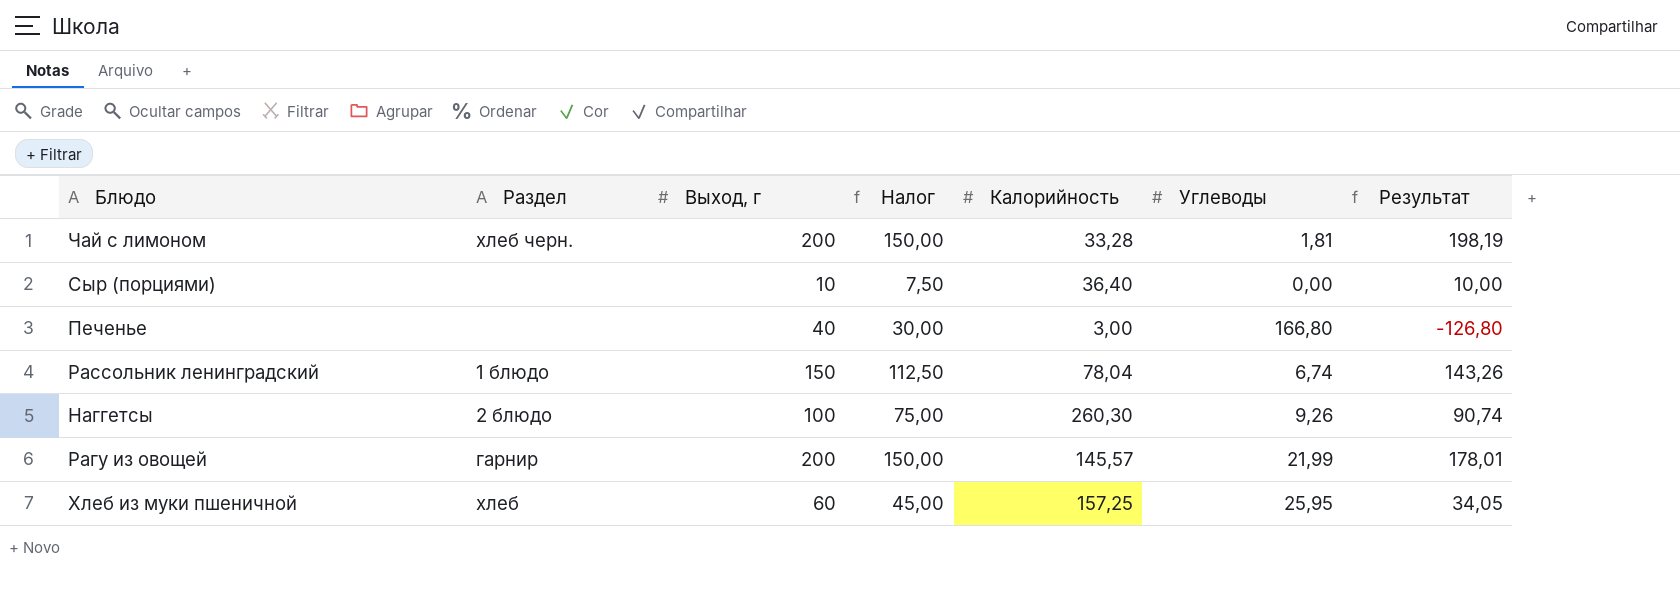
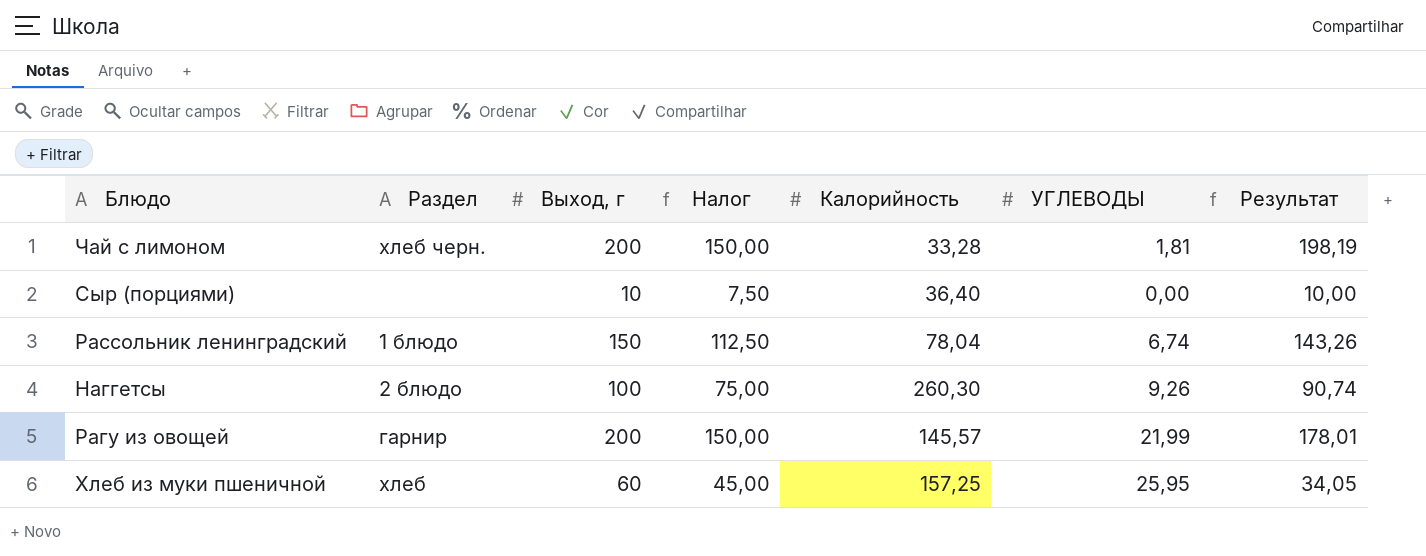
column name: Углеводы -> УГЛЕВОДЫ
row Печенье: none | 40 | 30,00 | 3,00 | 166,80 | -126,80 -> none

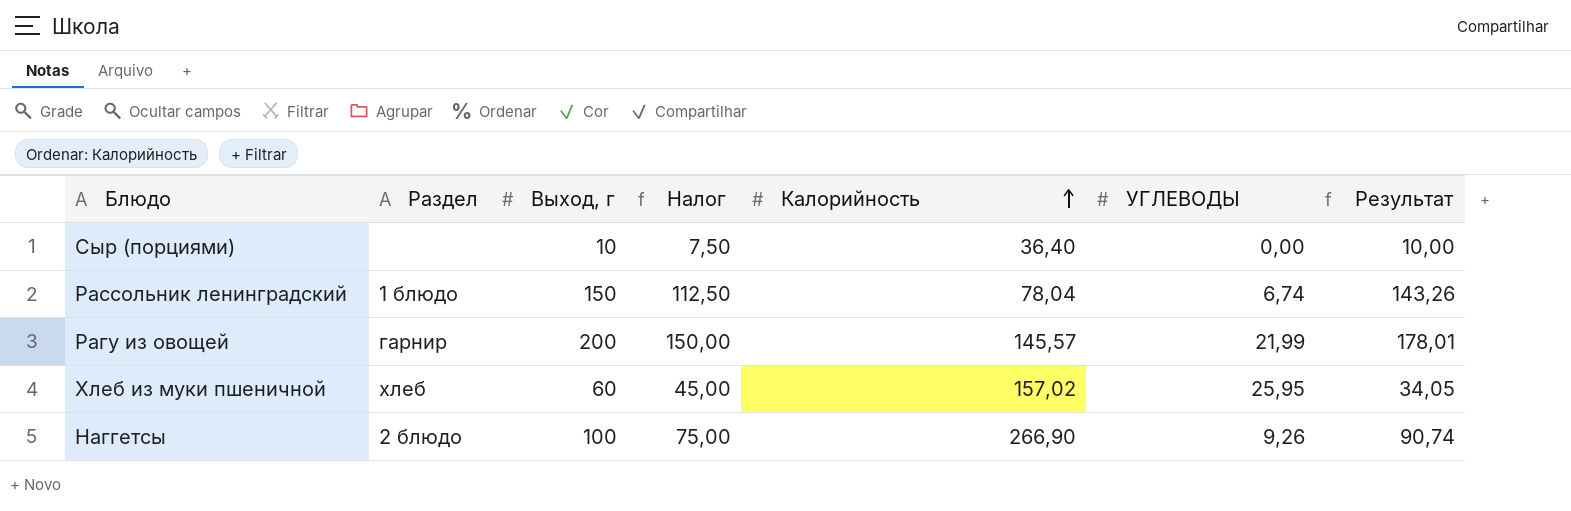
row order: none -> Калорийность ascending
row Чай с лимоном: хлеб черн. | 200 | 150,00 | 33,28 | 1,81 | 198,19 -> none
Хлеб из муки пшеничной | Калорийность: 157,25 -> 157,02
Наггетсы | Калорийность: 260,30 -> 266,90

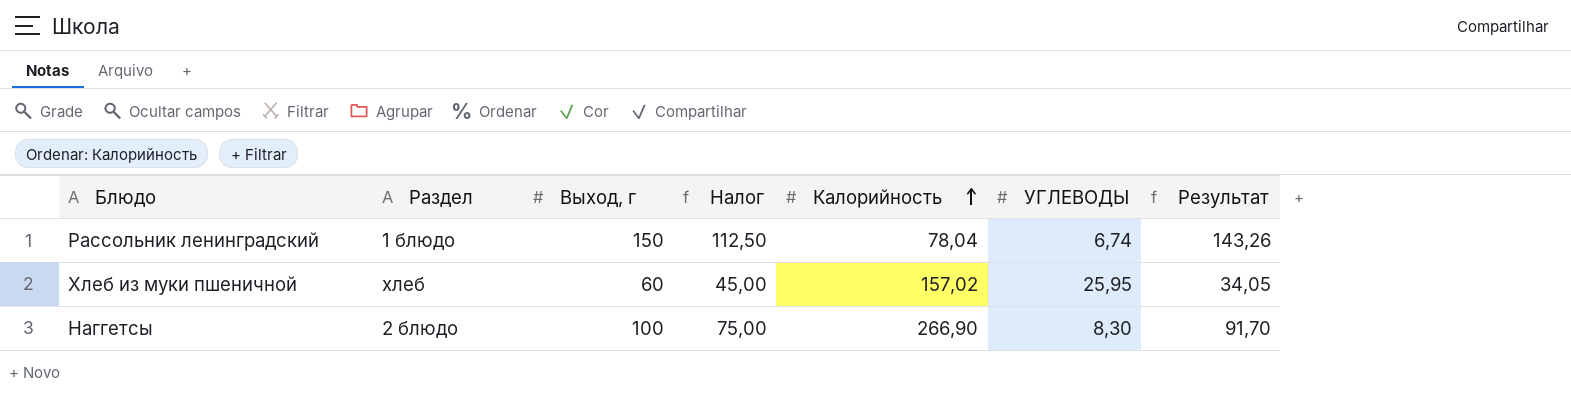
row Сыр (порциями): none | 10 | 7,50 | 36,40 | 0,00 | 10,00 -> none
row Рагу из овощей: гарнир | 200 | 150,00 | 145,57 | 21,99 | 178,01 -> none
Наггетсы | УГЛЕВОДЫ: 9,26 -> 8,30
Наггетсы | Результат: 90,74 -> 91,70

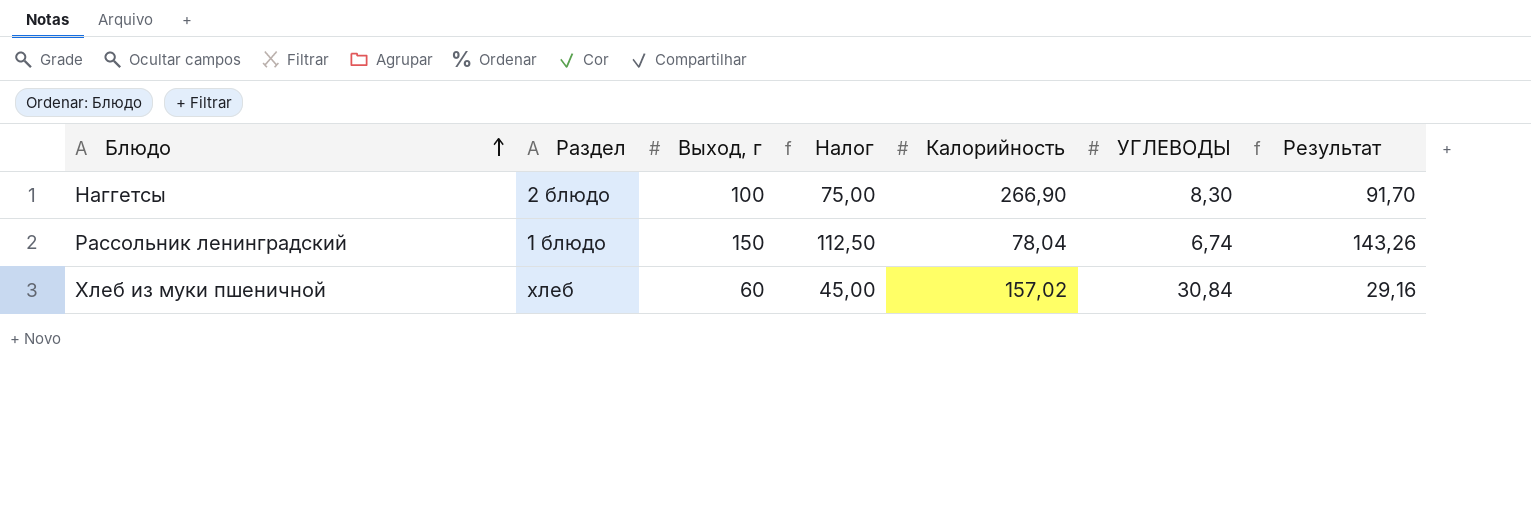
row order: Калорийность ascending -> Блюдо ascending
Хлеб из муки пшеничной | УГЛЕВОДЫ: 25,95 -> 30,84
Хлеб из муки пшеничной | Результат: 34,05 -> 29,16

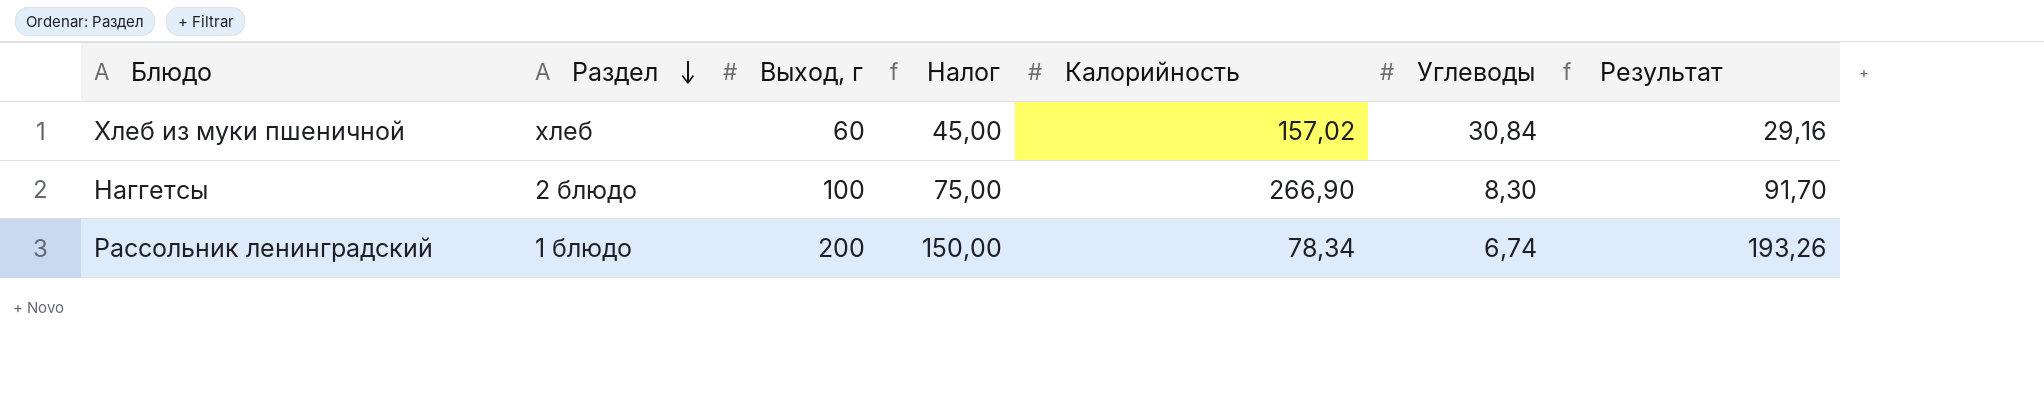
row order: Блюдо ascending -> Раздел descending
column name: УГЛЕВОДЫ -> Углеводы
Рассольник ленинградский | Выход, г: 150 -> 200
Рассольник ленинградский | Налог: 112,50 -> 150,00
Рассольник ленинградский | Калорийность: 78,04 -> 78,34
Рассольник ленинградский | Результат: 143,26 -> 193,26

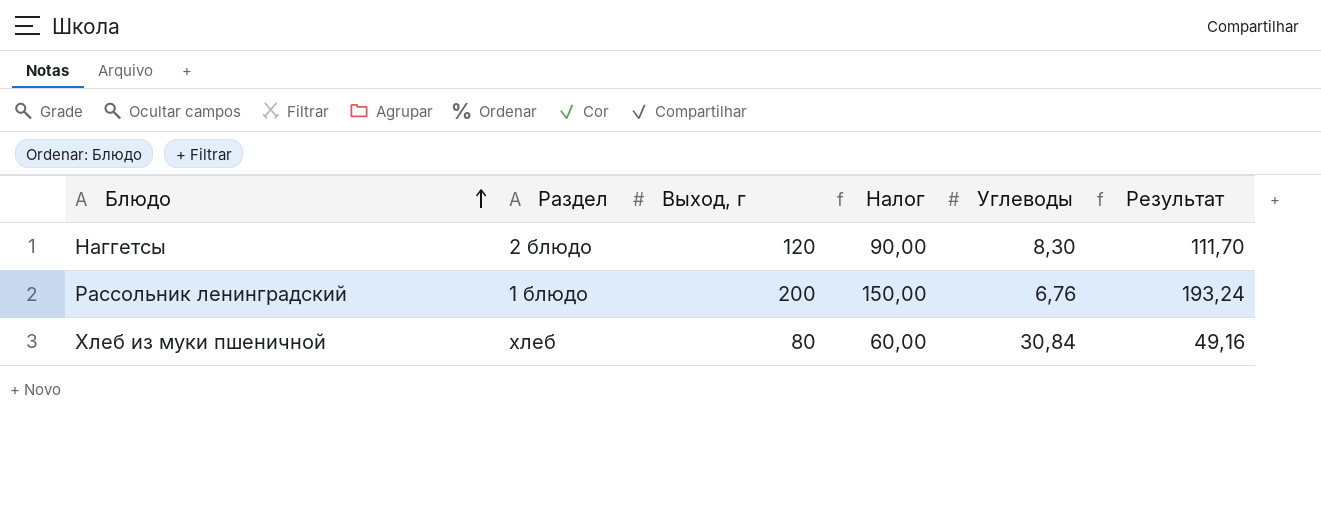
row order: Раздел descending -> Блюдо ascending
column Калорийность | position: 5 -> none
Наггетсы | Выход, г: 100 -> 120
Наггетсы | Налог: 75,00 -> 90,00
Наггетсы | Результат: 91,70 -> 111,70
Рассольник ленинградский | Углеводы: 6,74 -> 6,76
Рассольник ленинградский | Результат: 193,26 -> 193,24
Хлеб из муки пшеничной | Выход, г: 60 -> 80
Хлеб из муки пшеничной | Налог: 45,00 -> 60,00
Хлеб из муки пшеничной | Результат: 29,16 -> 49,16

